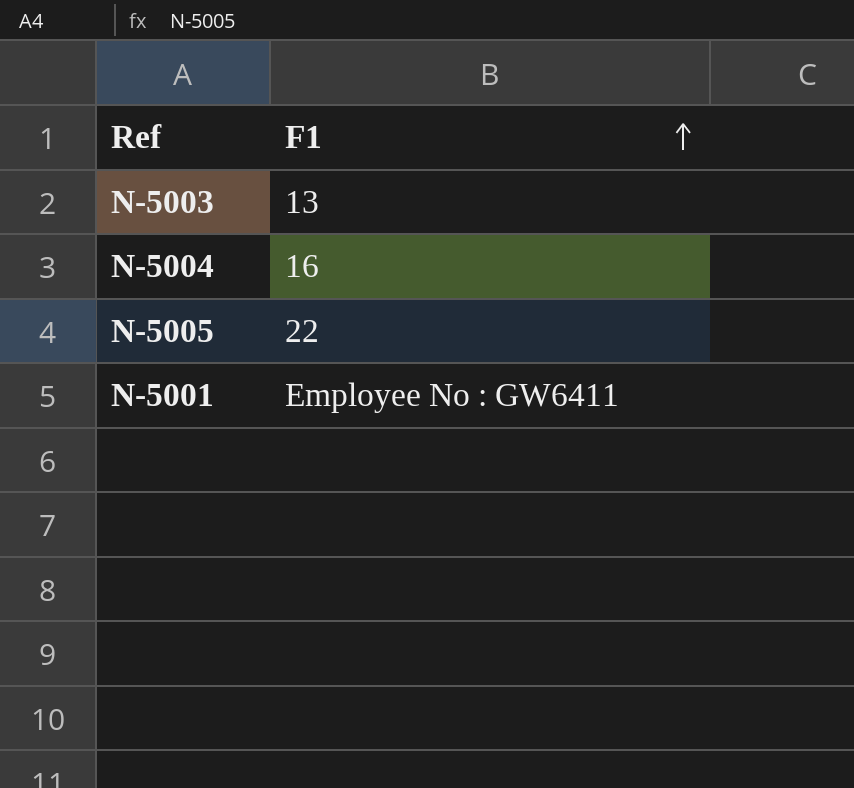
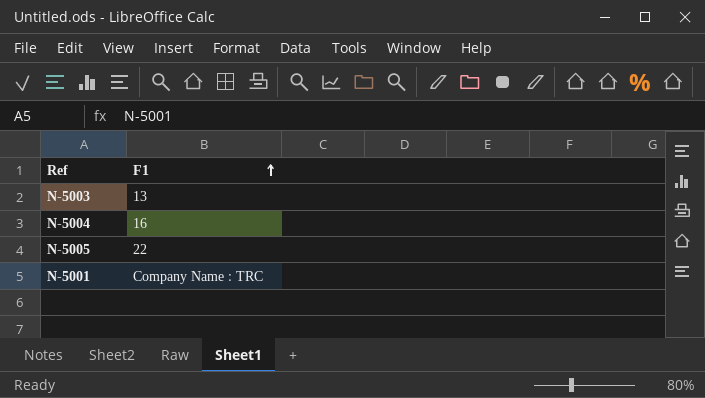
N-5001 | F1: Employee No : GW6411 -> Company Name : TRC

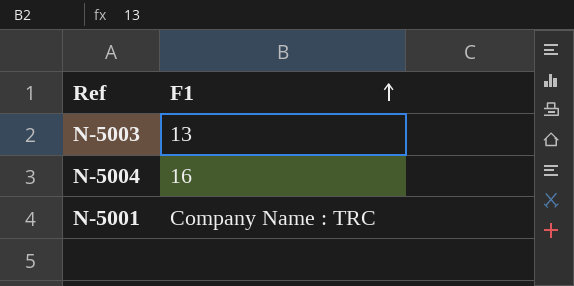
row N-5005: 22 -> none

